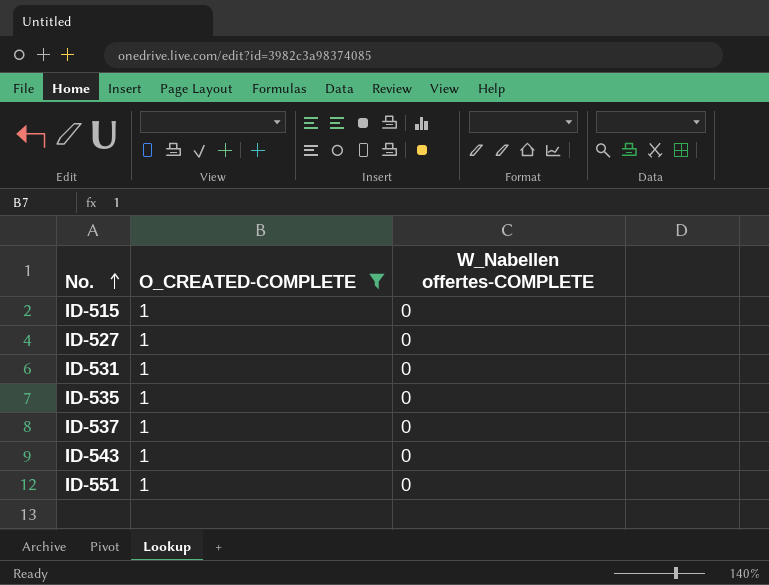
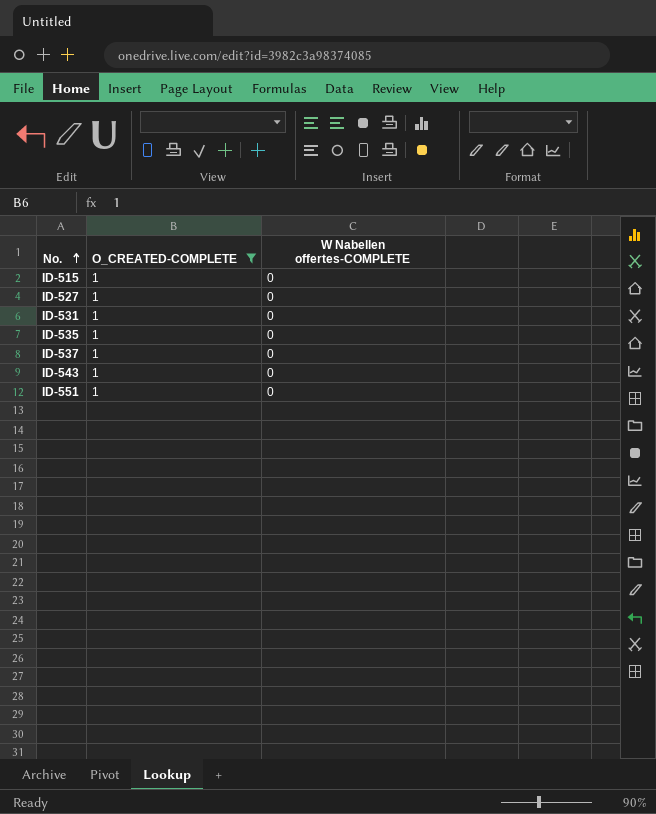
column name: W_Nabellen offertes-COMPLETE -> W Nabellen offertes-COMPLETE

